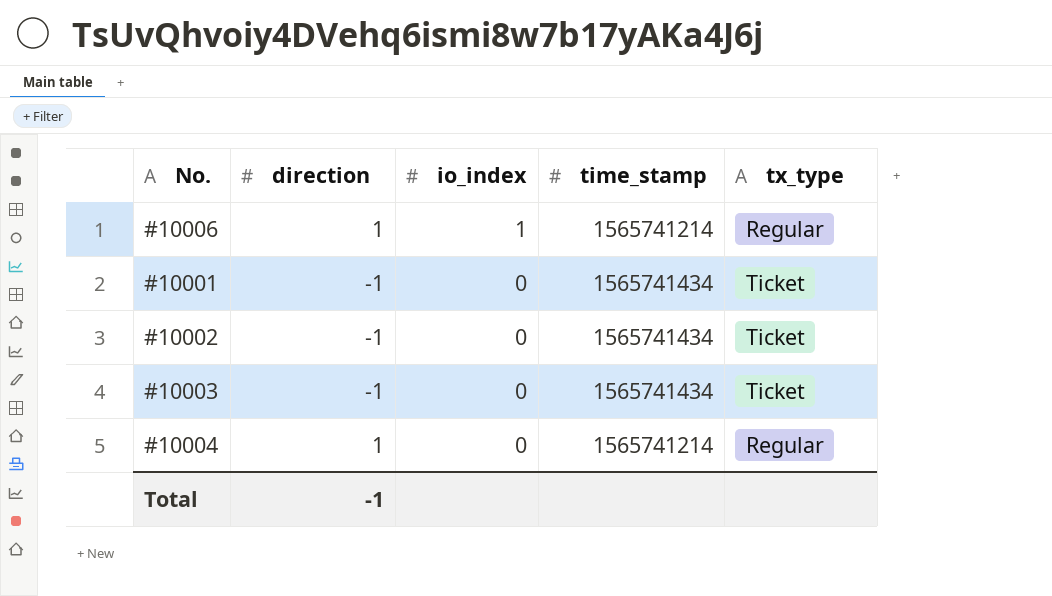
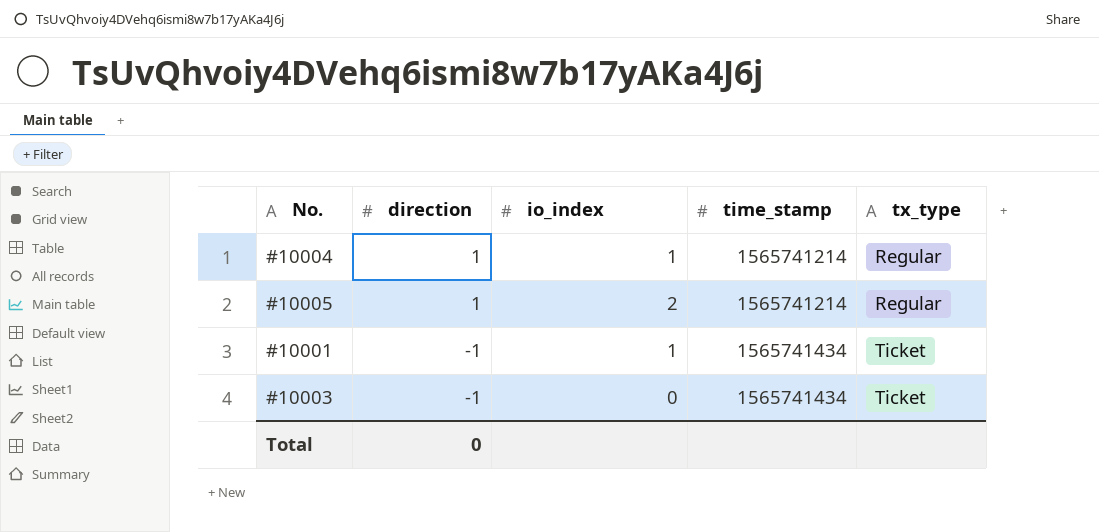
row order: io_index descending -> direction descending
row #10006: 1 | 1 | 1565741214 | Regular -> none
row #10002: -1 | 0 | 1565741434 | Ticket -> none
#10004 | io_index: 0 -> 1
row #10005: none -> 1 | 2 | 1565741214 | Regular
#10001 | io_index: 0 -> 1
Total | direction: -1 -> 0

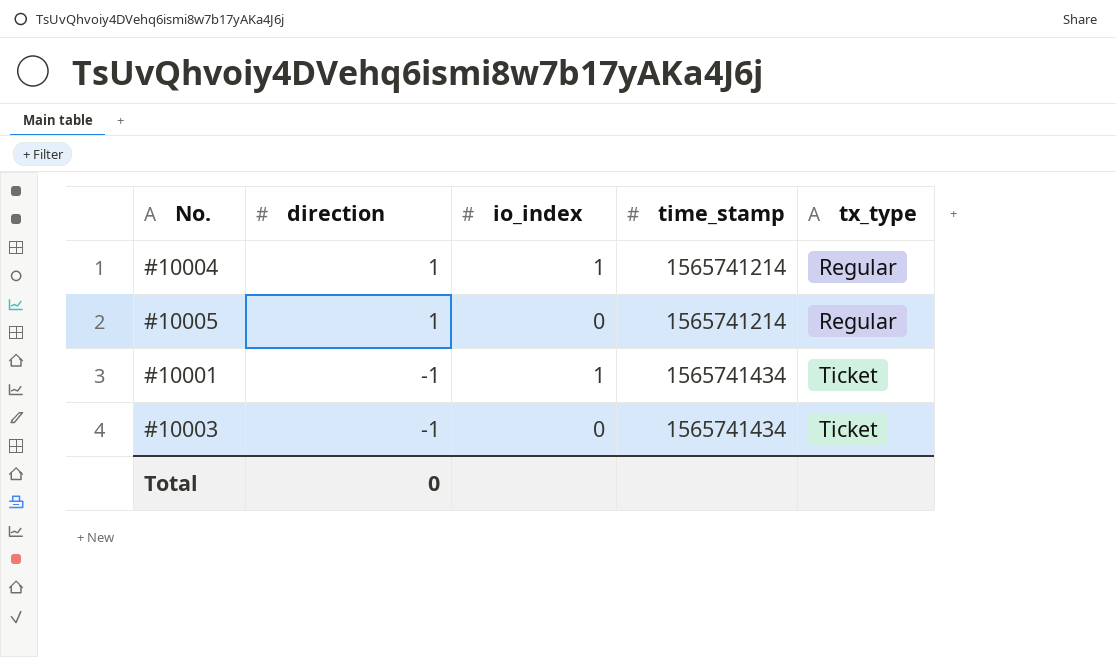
#10005 | io_index: 2 -> 0

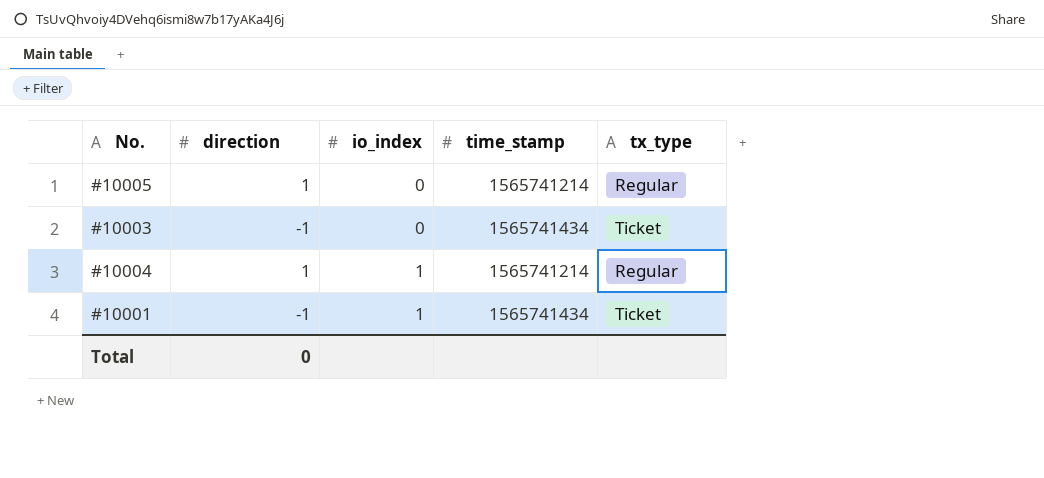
row order: direction descending -> io_index ascending

